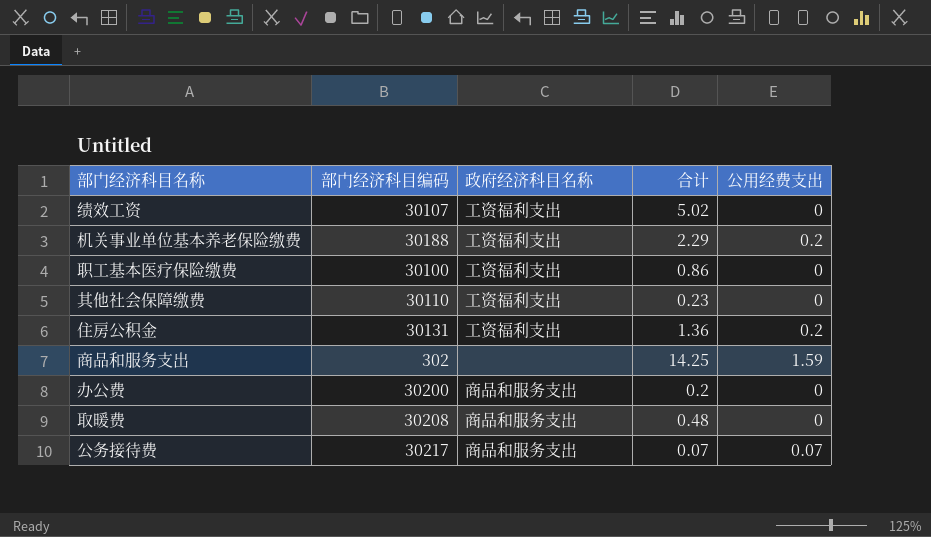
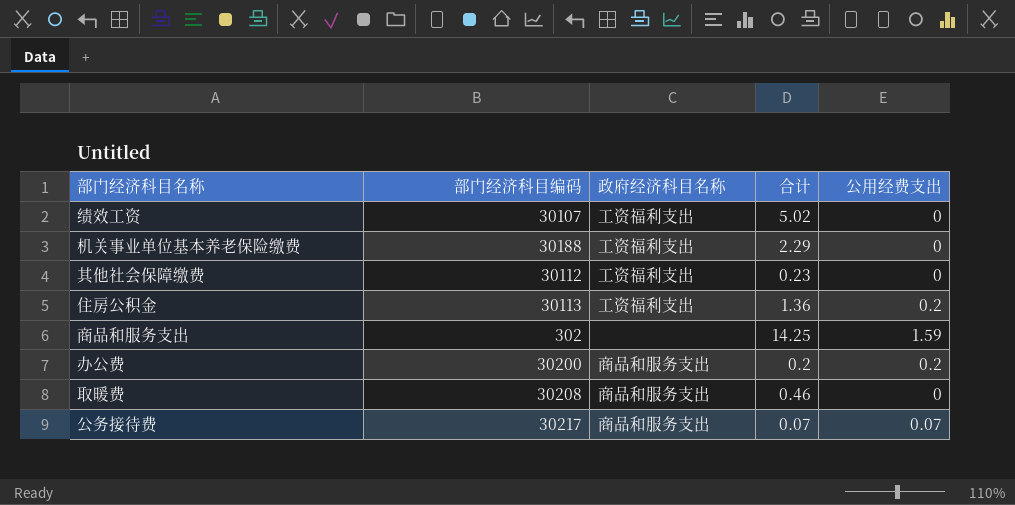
row 职工基本医疗保险缴费: 30100 | 工资福利支出 | 0.86 | 0 -> none
机关事业单位基本养老保险缴费 | 公用经费支出: 0.2 -> 0
其他社会保障缴费 | 部门经济科目编码: 30110 -> 30112
住房公积金 | 部门经济科目编码: 30131 -> 30113
办公费 | 公用经费支出: 0 -> 0.2
取暖费 | 合计: 0.48 -> 0.46

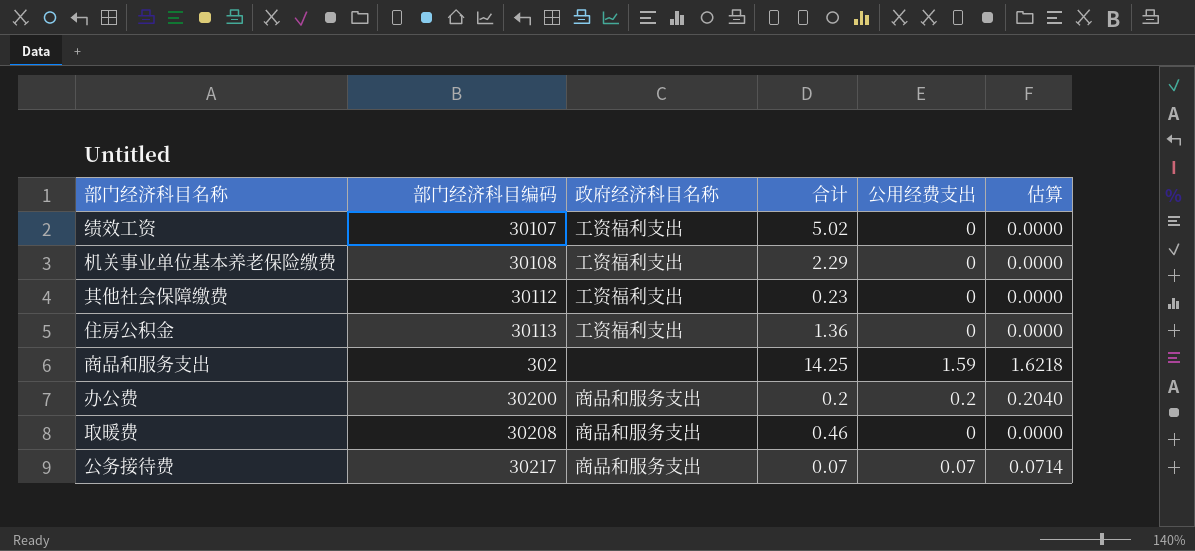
column 估算 | formula: none -> [公用经费支出] * 1.02
机关事业单位基本养老保险缴费 | 部门经济科目编码: 30188 -> 30108
住房公积金 | 公用经费支出: 0.2 -> 0

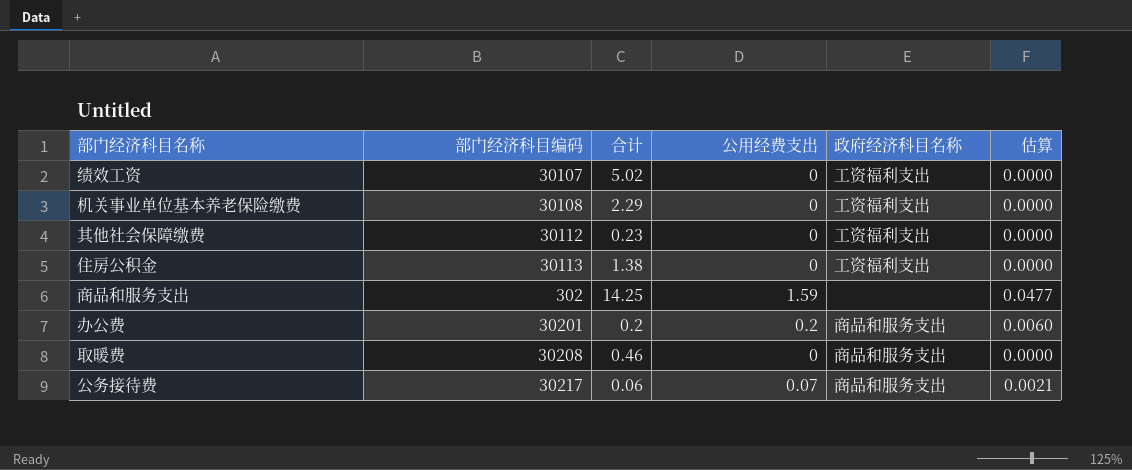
column 政府经济科目名称 | position: 3 -> 5
column 估算 | formula: [公用经费支出] * 1.02 -> [公用经费支出] * 0.03
住房公积金 | 合计: 1.36 -> 1.38
办公费 | 部门经济科目编码: 30200 -> 30201
公务接待费 | 合计: 0.07 -> 0.06

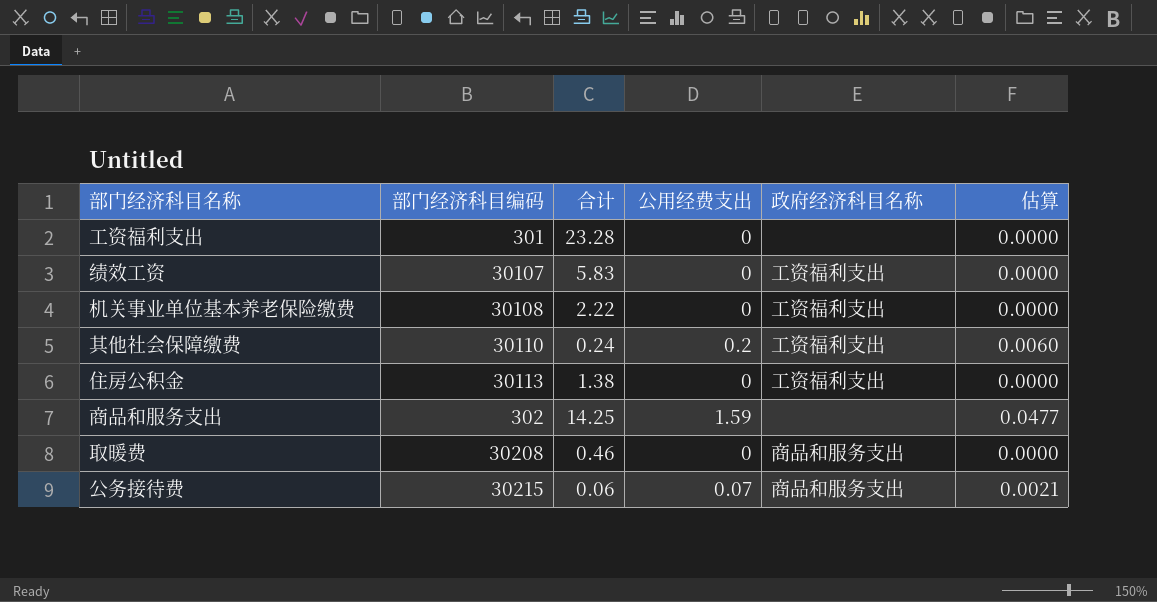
row 办公费: 30201 | 0.2 | 0.2 | 商品和服务支出 | 0.0060 -> none
row 工资福利支出: none -> 301 | 23.28 | 0 | none | 0.0000
绩效工资 | 合计: 5.02 -> 5.83
机关事业单位基本养老保险缴费 | 合计: 2.29 -> 2.22
其他社会保障缴费 | 部门经济科目编码: 30112 -> 30110
其他社会保障缴费 | 合计: 0.23 -> 0.24
其他社会保障缴费 | 公用经费支出: 0 -> 0.2
其他社会保障缴费 | 估算: 0.0000 -> 0.0060
公务接待费 | 部门经济科目编码: 30217 -> 30215

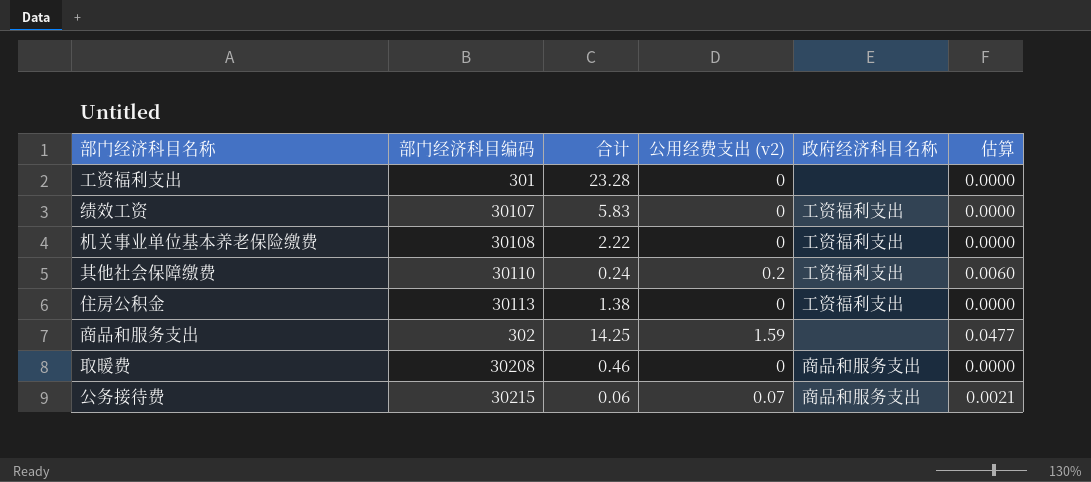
column name: 公用经费支出 -> 公用经费支出 (v2)

